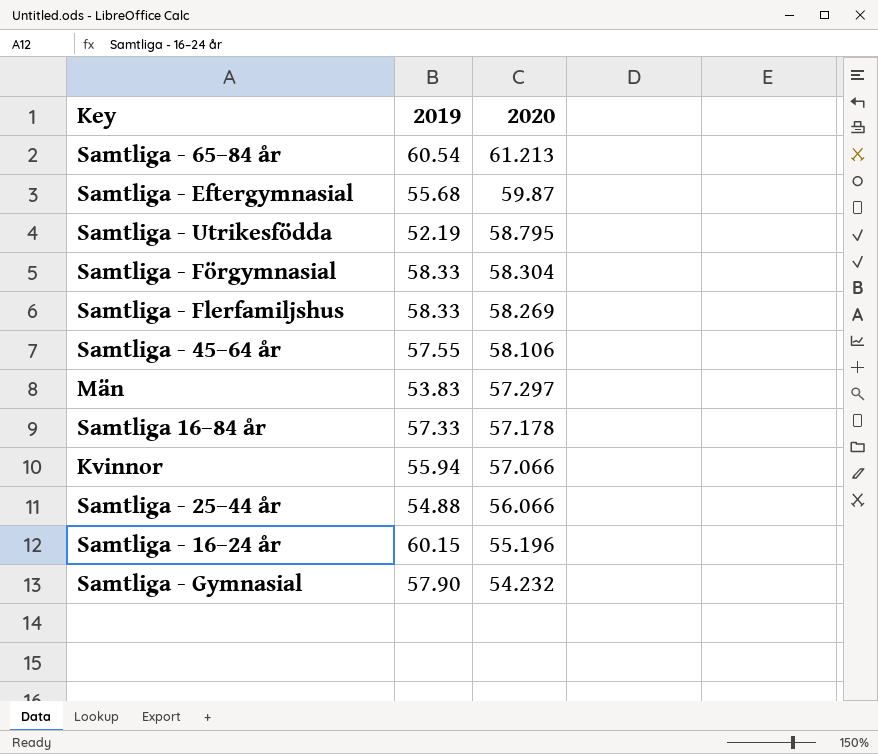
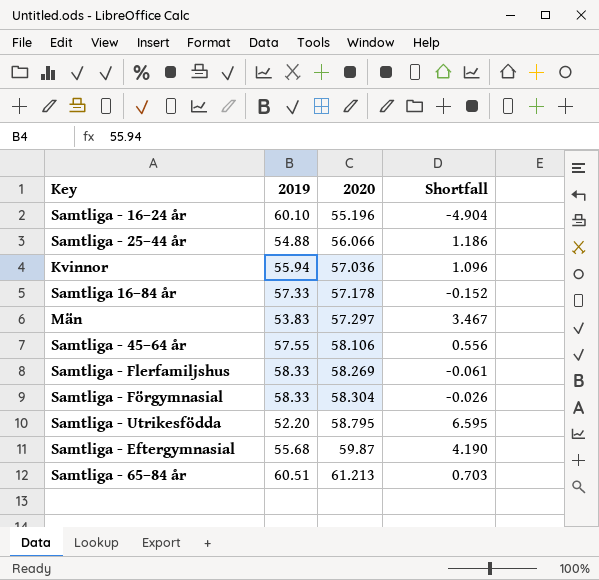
row order: 2020 descending -> 2020 ascending
column Shortfall | formula: none -> [2020] - [2019]
row Samtliga - Gymnasial: 57.90 | 54.232 -> none
Samtliga - 16–24 år | 2019: 60.15 -> 60.10
Kvinnor | 2020: 57.066 -> 57.036
Samtliga - Utrikesfödda | 2019: 52.19 -> 52.20
Samtliga - 65–84 år | 2019: 60.54 -> 60.51

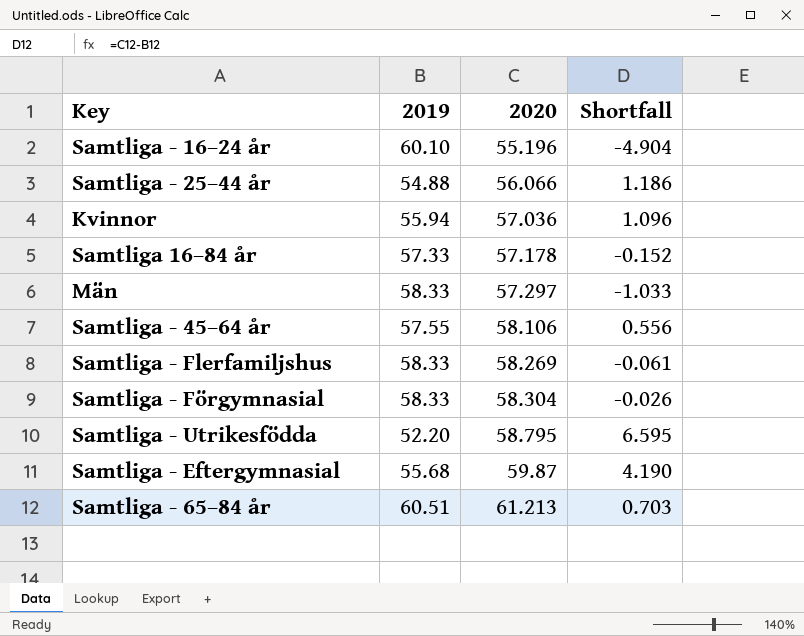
Män | 2019: 53.83 -> 58.33
Män | Shortfall: 3.467 -> -1.033

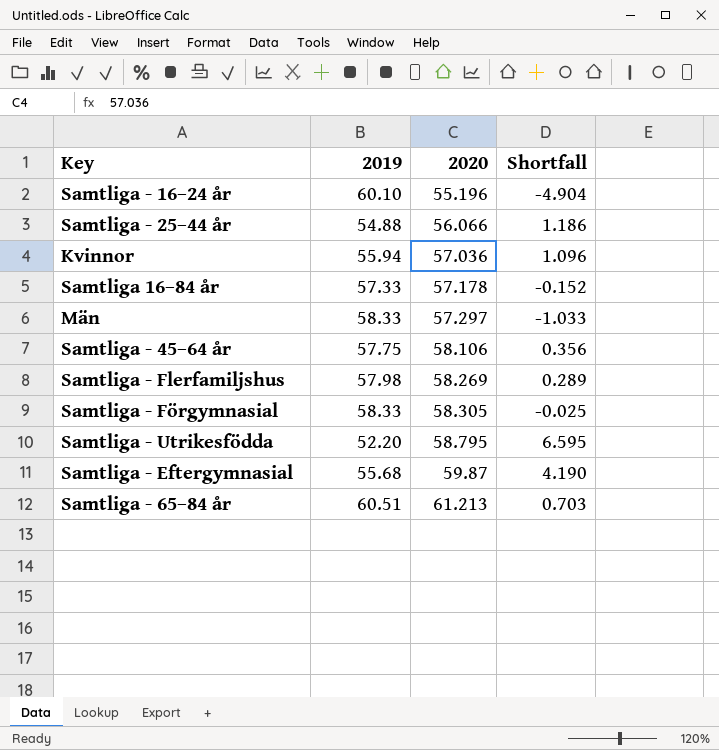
Samtliga - 45–64 år | 2019: 57.55 -> 57.75
Samtliga - 45–64 år | Shortfall: 0.556 -> 0.356
Samtliga - Flerfamiljshus | 2019: 58.33 -> 57.98
Samtliga - Flerfamiljshus | Shortfall: -0.061 -> 0.289
Samtliga - Förgymnasial | 2020: 58.304 -> 58.305
Samtliga - Förgymnasial | Shortfall: -0.026 -> -0.025

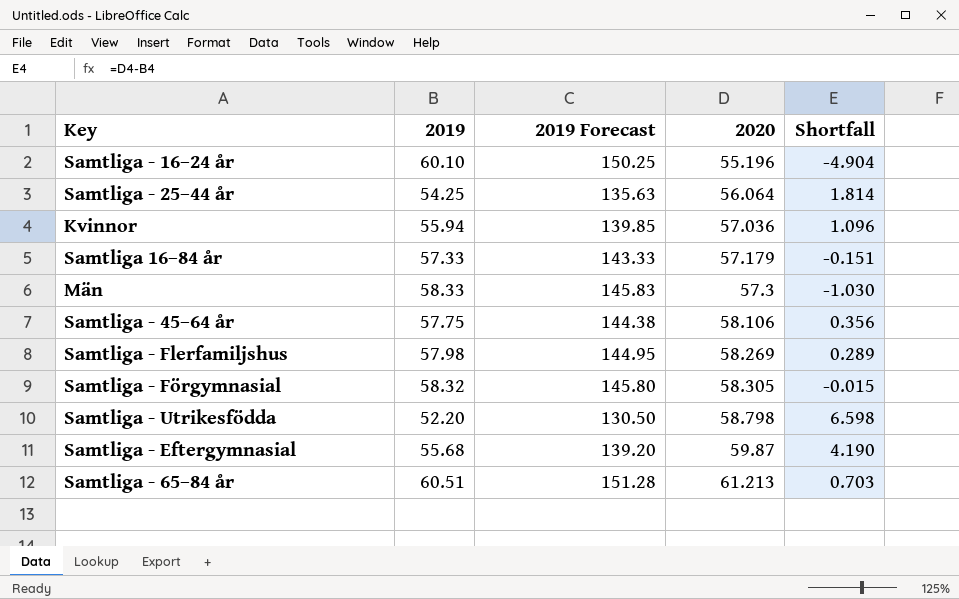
column 2019 Forecast | formula: none -> [2019] * 2.5
Samtliga - 25–44 år | 2019: 54.88 -> 54.25
Samtliga - 25–44 år | 2020: 56.066 -> 56.064
Samtliga - 25–44 år | Shortfall: 1.186 -> 1.814
Samtliga 16–84 år | 2020: 57.178 -> 57.179
Samtliga 16–84 år | Shortfall: -0.152 -> -0.151
Män | 2020: 57.297 -> 57.3
Män | Shortfall: -1.033 -> -1.030
Samtliga - Förgymnasial | 2019: 58.33 -> 58.32
Samtliga - Förgymnasial | Shortfall: -0.025 -> -0.015
Samtliga - Utrikesfödda | 2020: 58.795 -> 58.798
Samtliga - Utrikesfödda | Shortfall: 6.595 -> 6.598

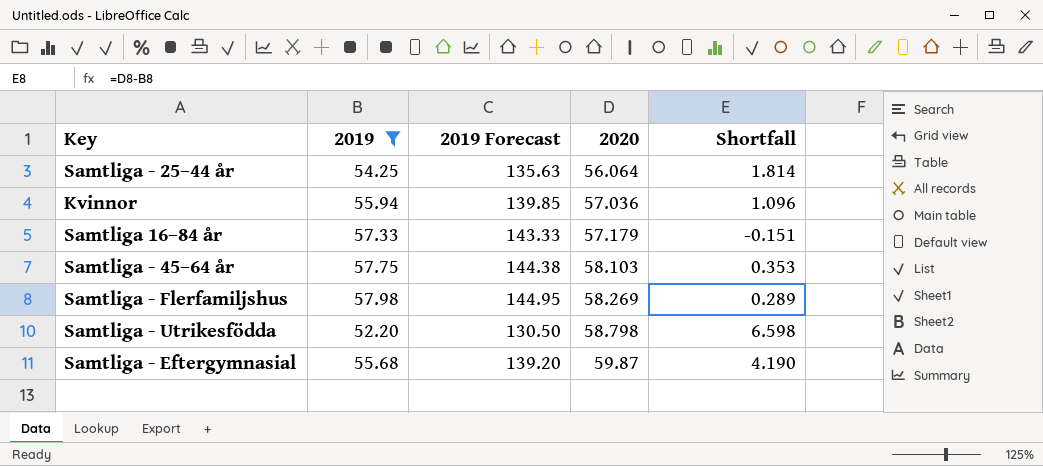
filter: none -> 2019 <= 57.98
Samtliga - 45–64 år | 2020: 58.106 -> 58.103
Samtliga - 45–64 år | Shortfall: 0.356 -> 0.353

